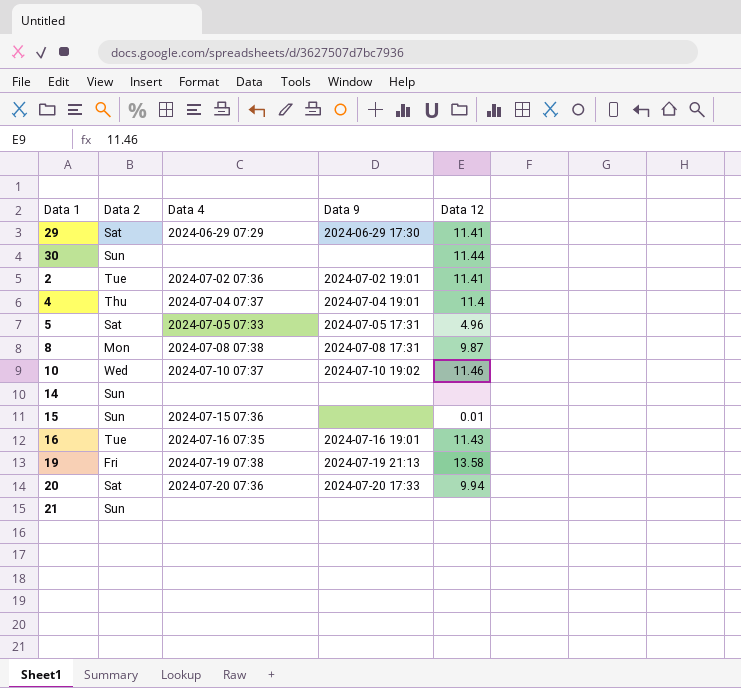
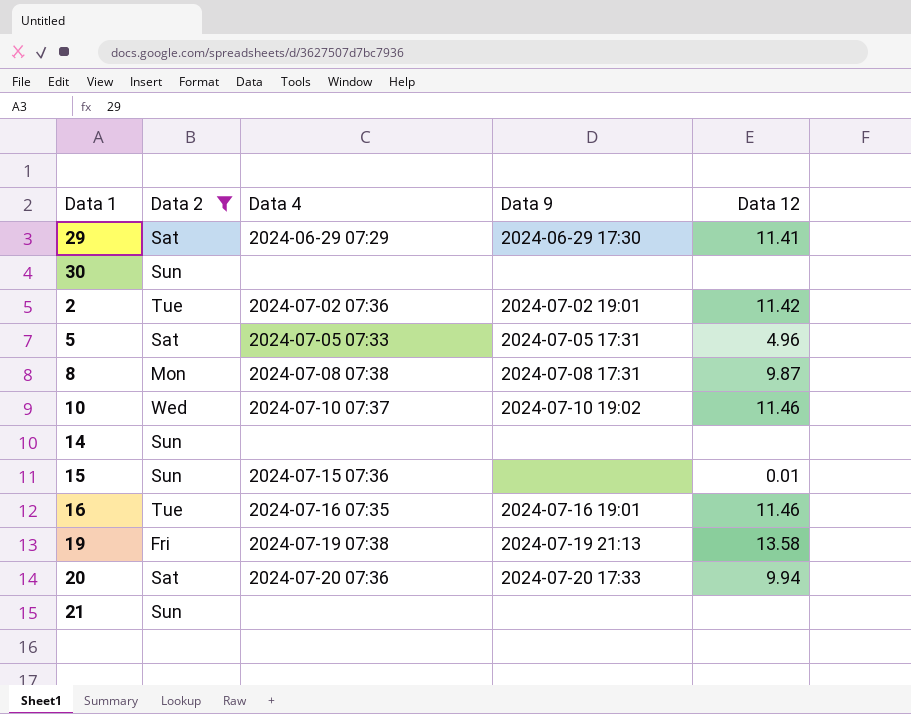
filter: none -> Data 2 != Thu
30 | Data 12: 11.44 -> none
2 | Data 12: 11.41 -> 11.42
16 | Data 12: 11.43 -> 11.46

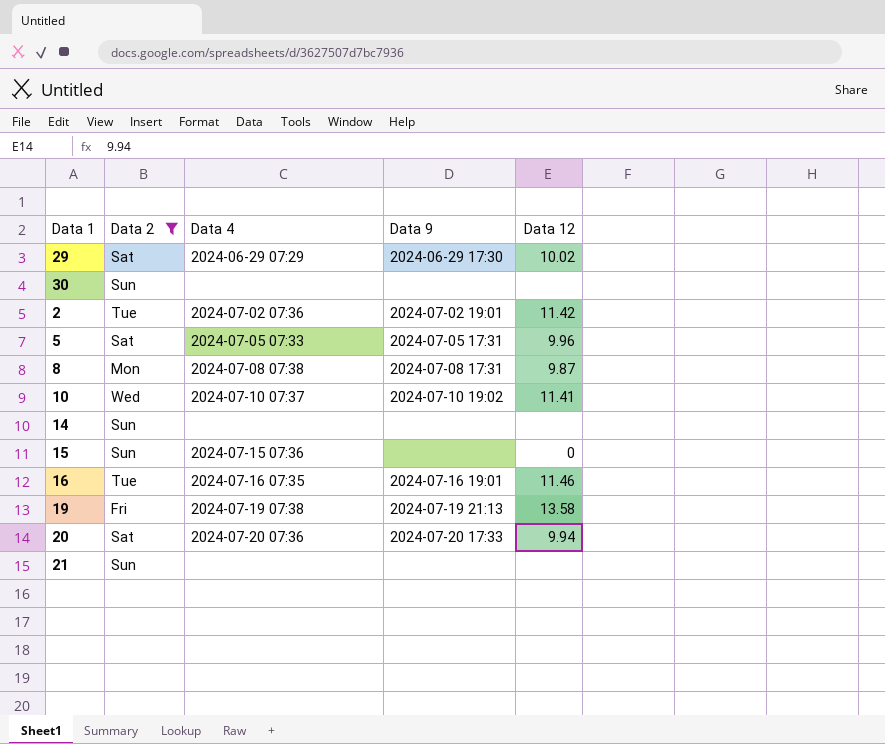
29 | Data 12: 11.41 -> 10.02
5 | Data 12: 4.96 -> 9.96
10 | Data 12: 11.46 -> 11.41
15 | Data 12: 0.01 -> 0

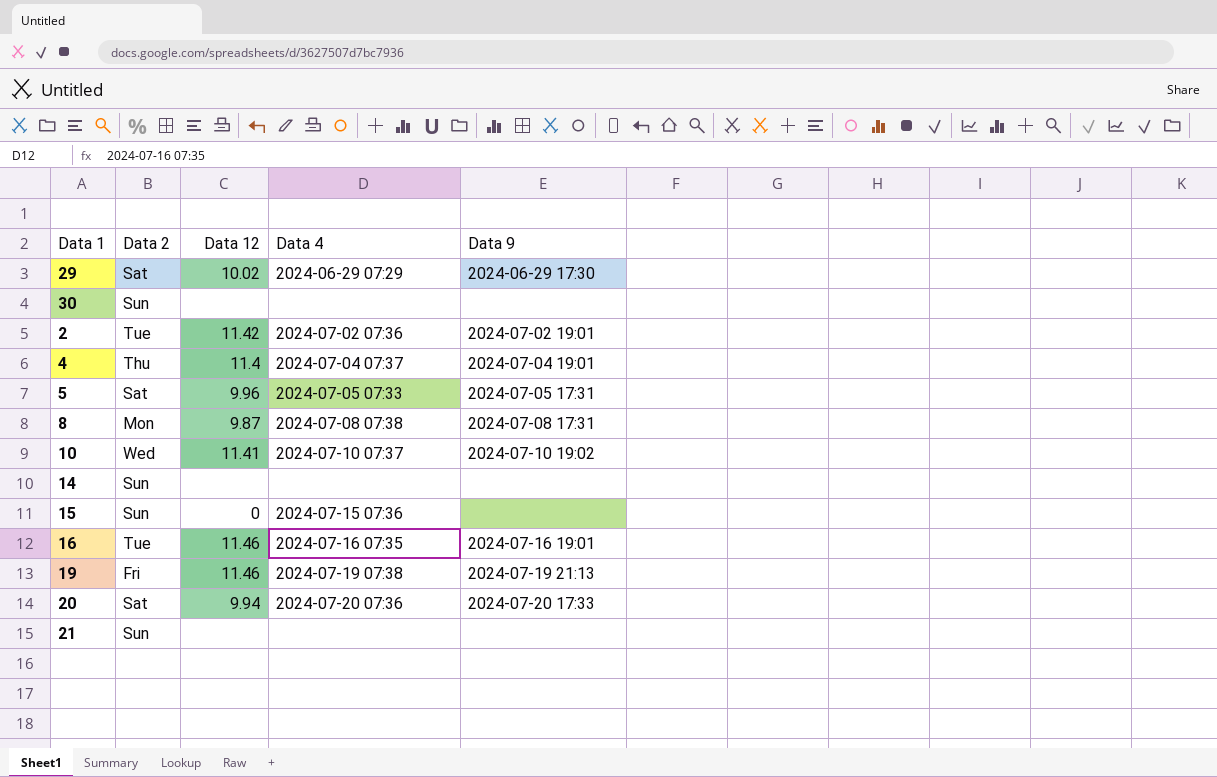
filter: Data 2 != Thu -> none
column Data 12 | position: 5 -> 3
19 | Data 12: 13.58 -> 11.46

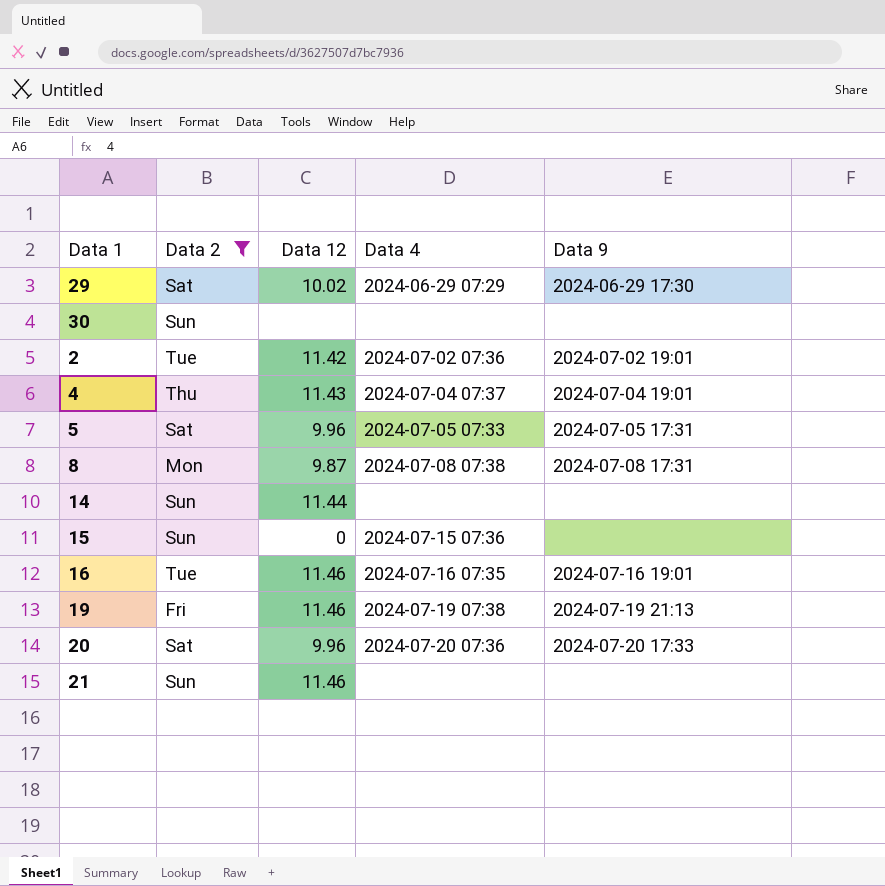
filter: none -> Data 2 != Wed
4 | Data 12: 11.4 -> 11.43
14 | Data 12: none -> 11.44
20 | Data 12: 9.94 -> 9.96
21 | Data 12: none -> 11.46

